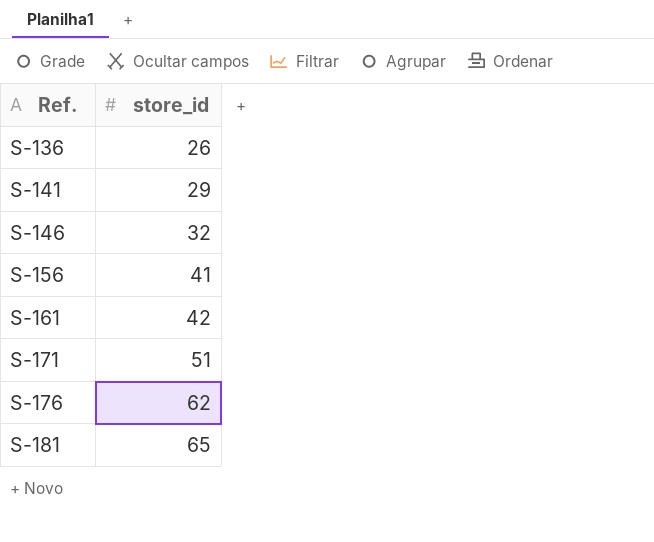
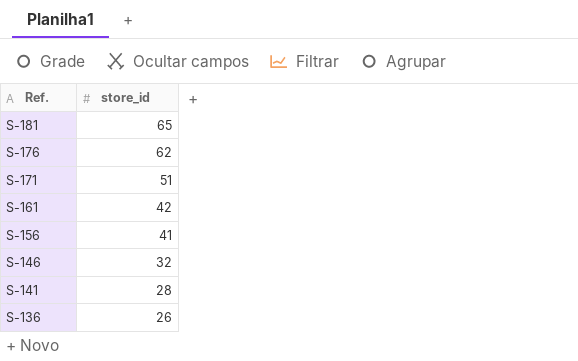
row order: Ref. ascending -> Ref. descending
S-141 | store_id: 29 -> 28

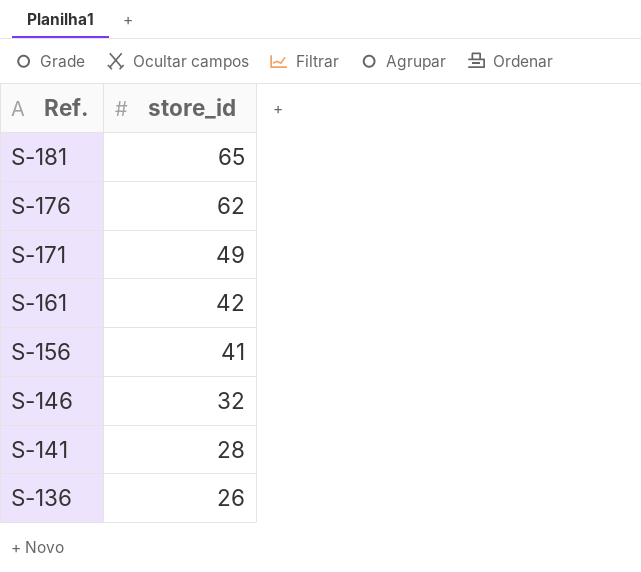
S-171 | store_id: 51 -> 49

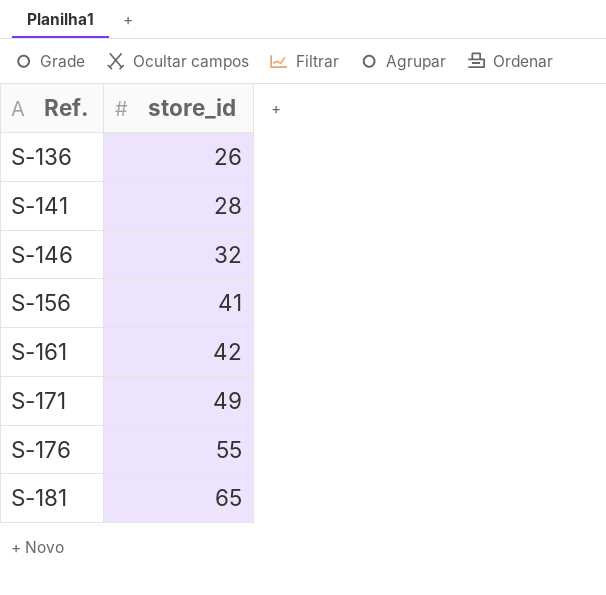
row order: Ref. descending -> Ref. ascending
S-176 | store_id: 62 -> 55

